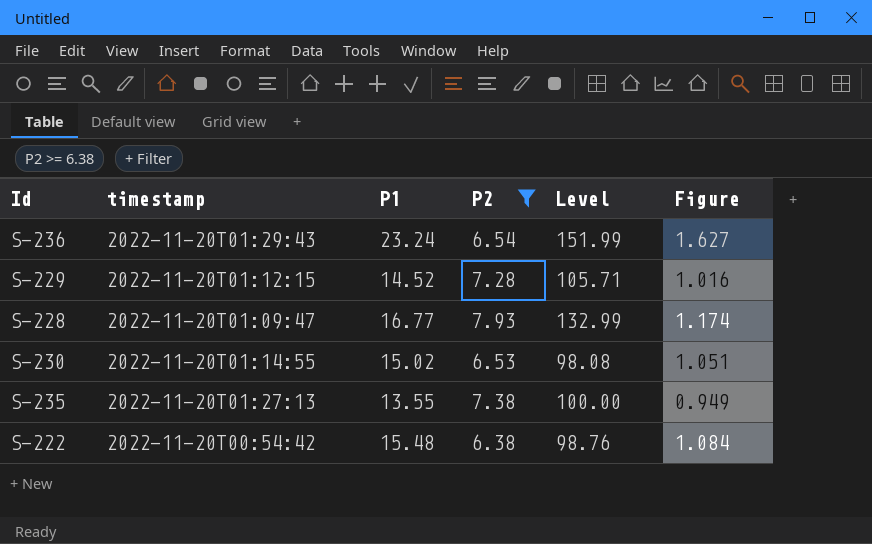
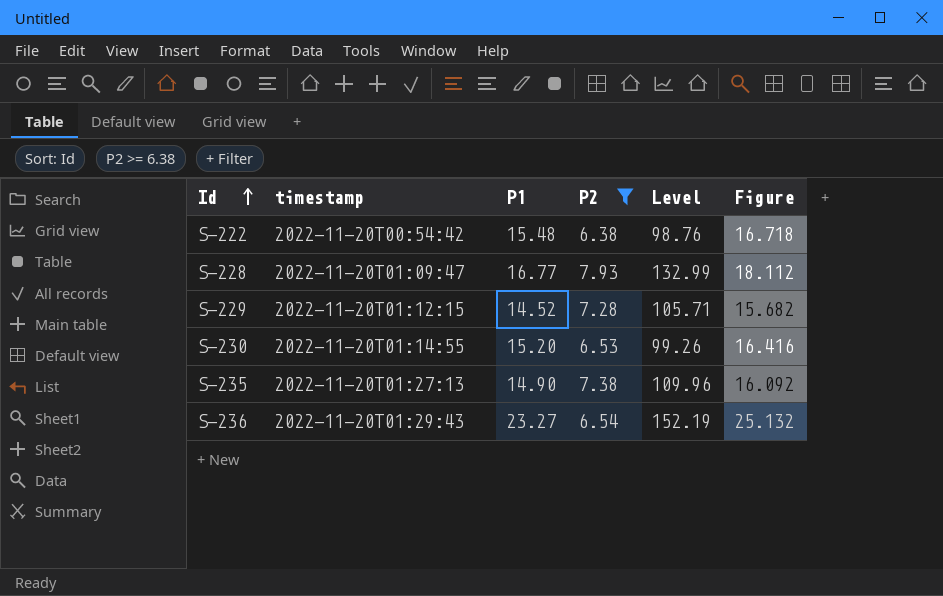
row order: none -> Id ascending
column Figure | formula: [P1] * 0.07 -> [P1] * 1.08
S-230 | P1: 15.02 -> 15.20
S-230 | Level: 98.08 -> 99.26
S-235 | P1: 13.55 -> 14.90
S-235 | Level: 100.00 -> 109.96
S-236 | P1: 23.24 -> 23.27
S-236 | Level: 151.99 -> 152.19

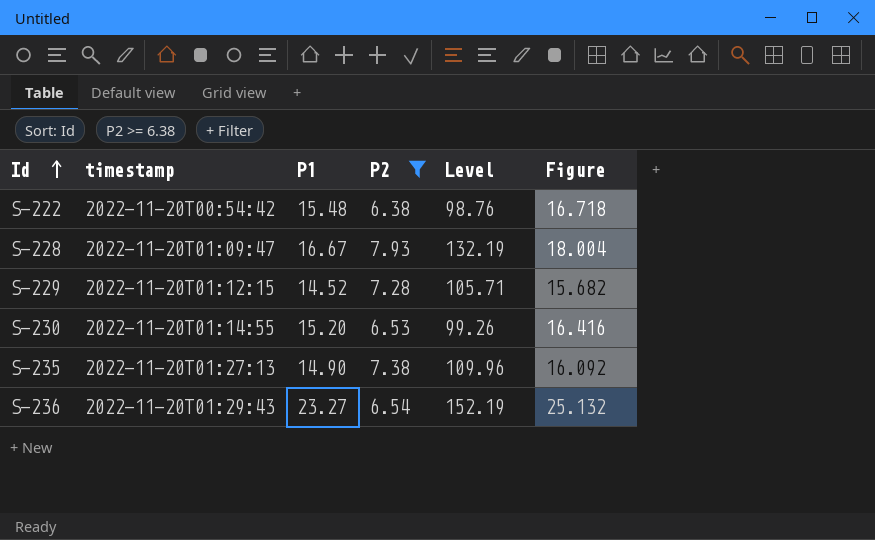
S-228 | P1: 16.77 -> 16.67
S-228 | Level: 132.99 -> 132.19
S-228 | Figure: 18.112 -> 18.004

